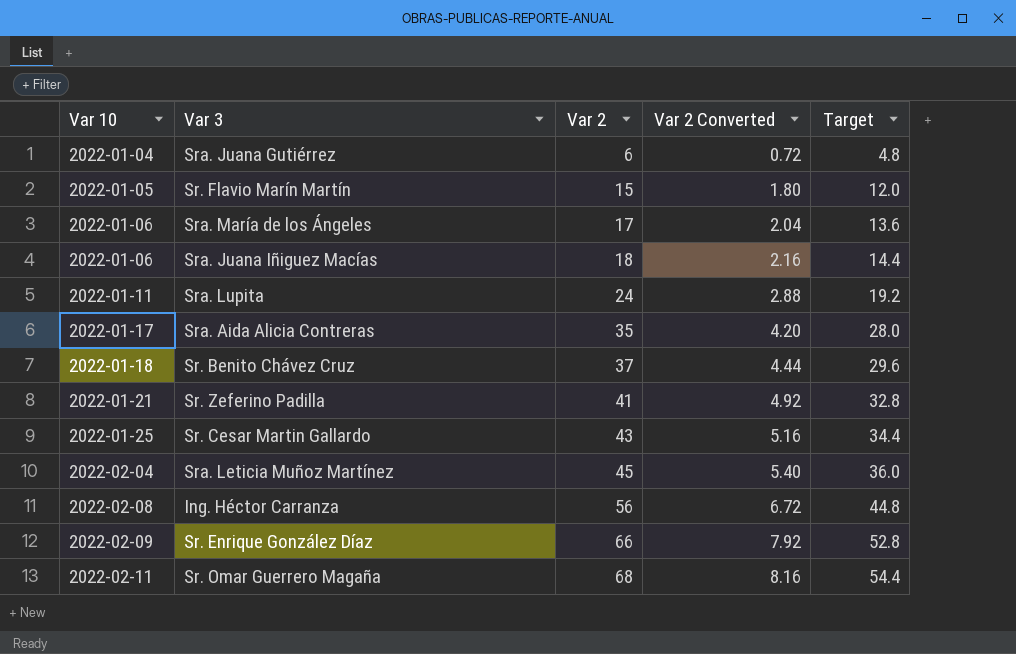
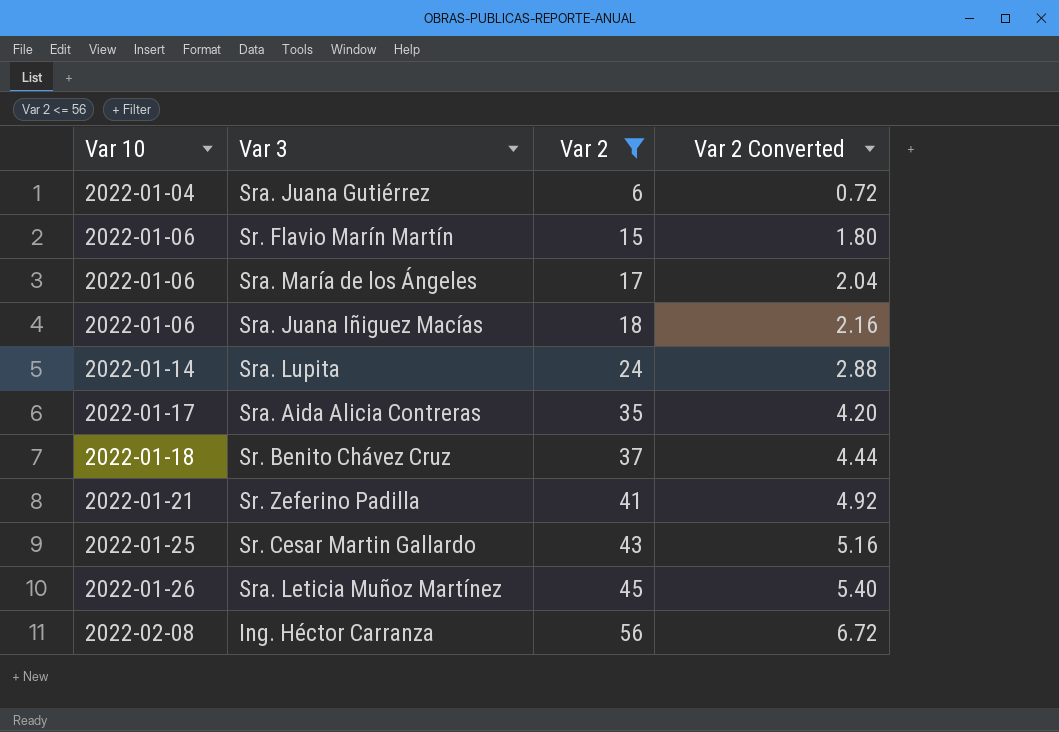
filter: none -> Var 2 <= 56
column Target | formula: [Var 2] * 0.8 -> none
Sr. Flavio Marín Martín | Var 10: 2022-01-05 -> 2022-01-06
Sra. Lupita | Var 10: 2022-01-11 -> 2022-01-14
Sra. Leticia Muñoz Martínez | Var 10: 2022-02-04 -> 2022-01-26

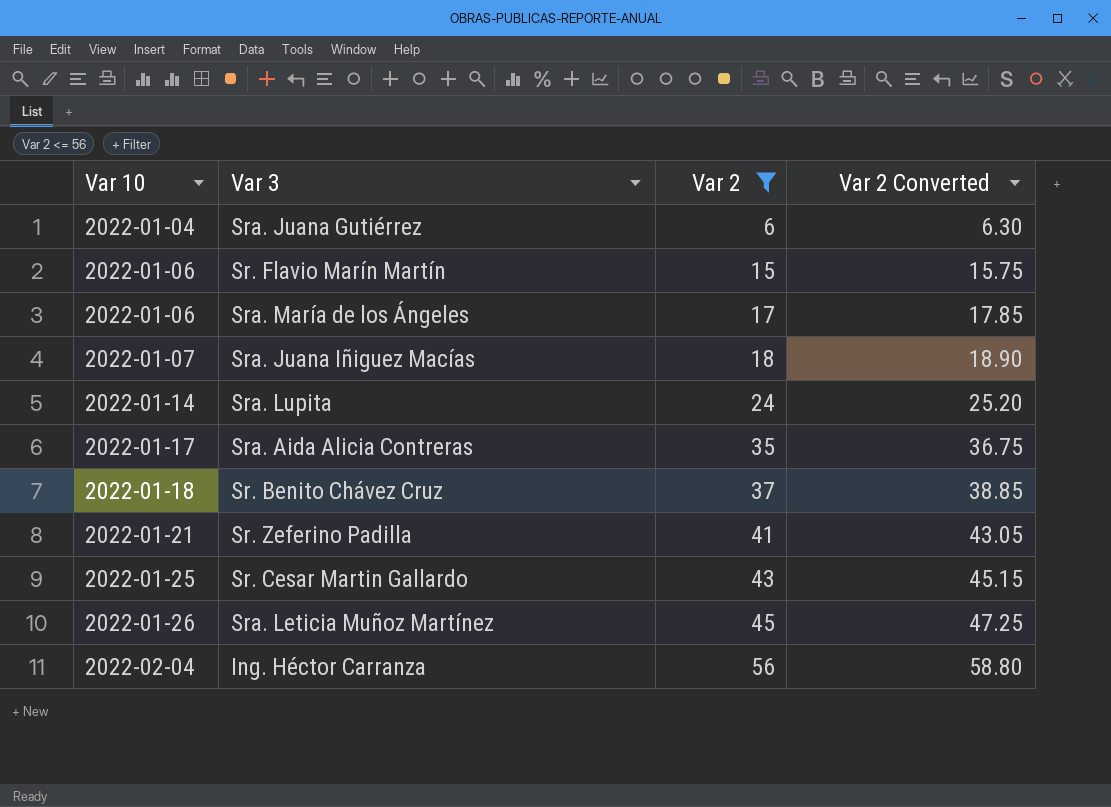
column Var 2 Converted | formula: [Var 2] * 0.12 -> [Var 2] * 1.05
Sra. Juana Iñiguez Macías | Var 10: 2022-01-06 -> 2022-01-07
Ing. Héctor Carranza | Var 10: 2022-02-08 -> 2022-02-04

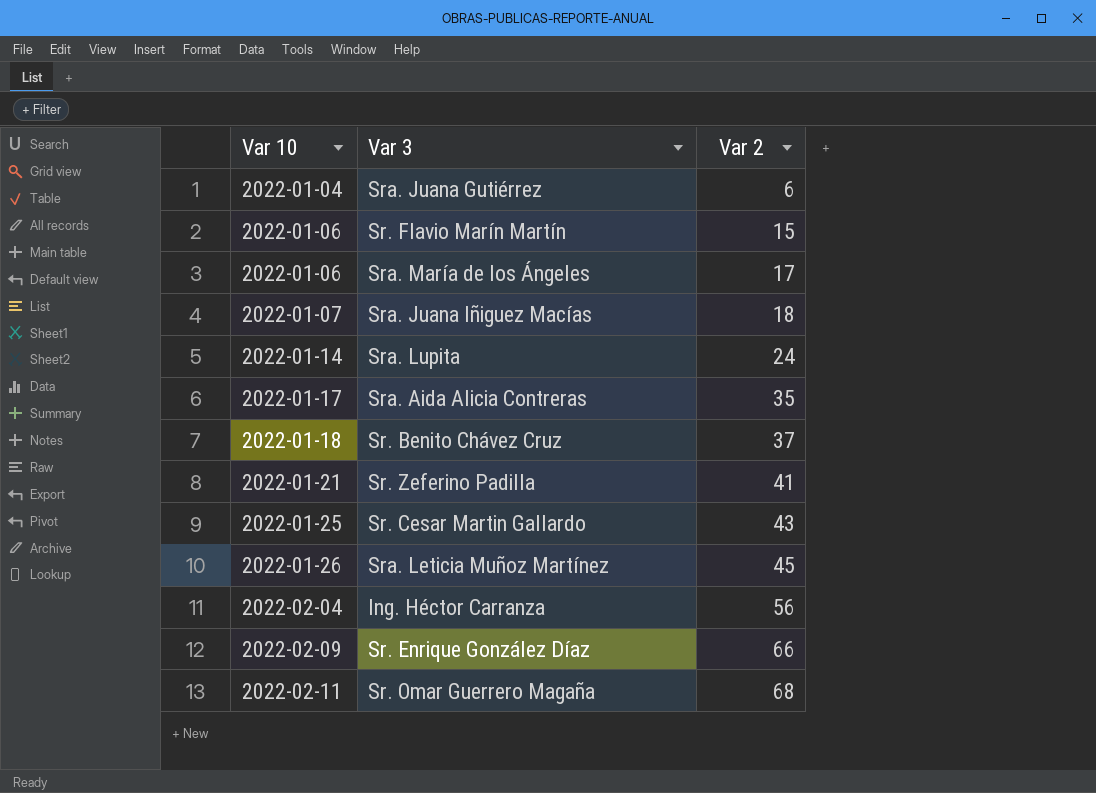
filter: Var 2 <= 56 -> none
column Var 2 Converted | formula: [Var 2] * 1.05 -> none

